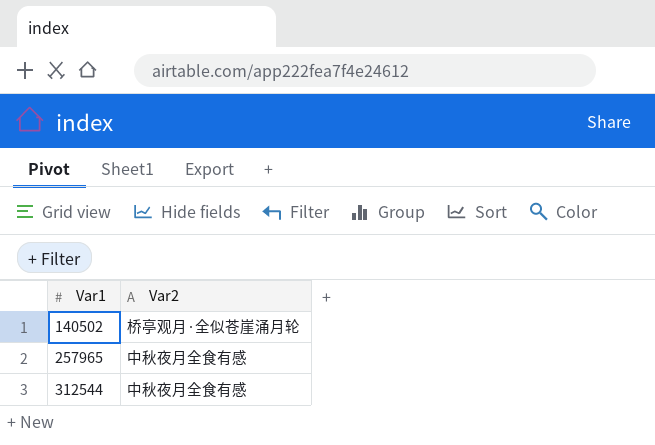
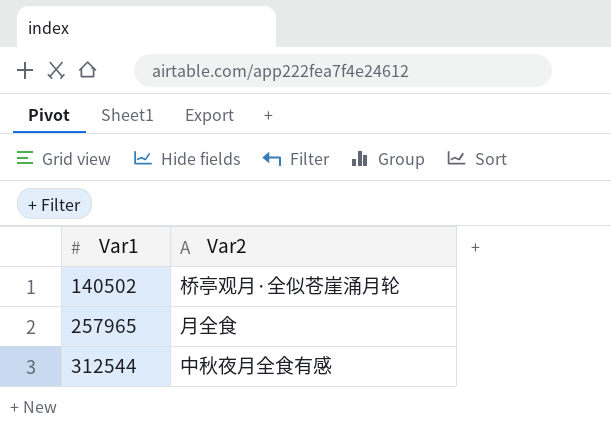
257965 | Var2: 中秋夜月全食有感 -> 月全食

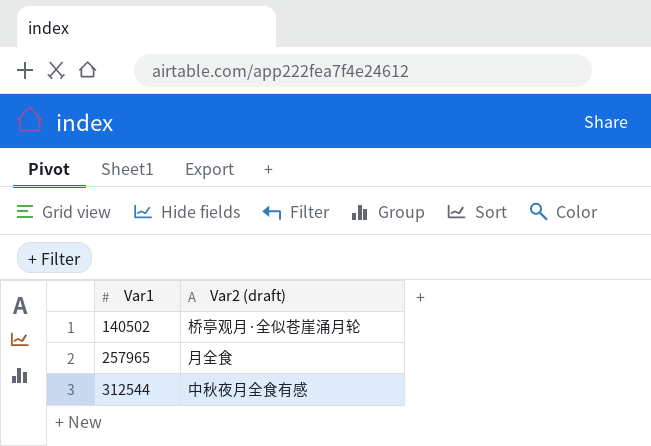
column name: Var2 -> Var2 (draft)

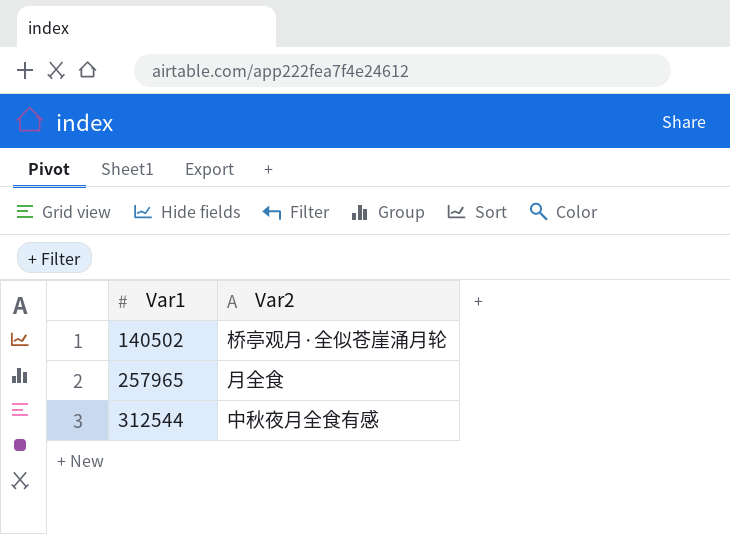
column name: Var2 (draft) -> Var2

